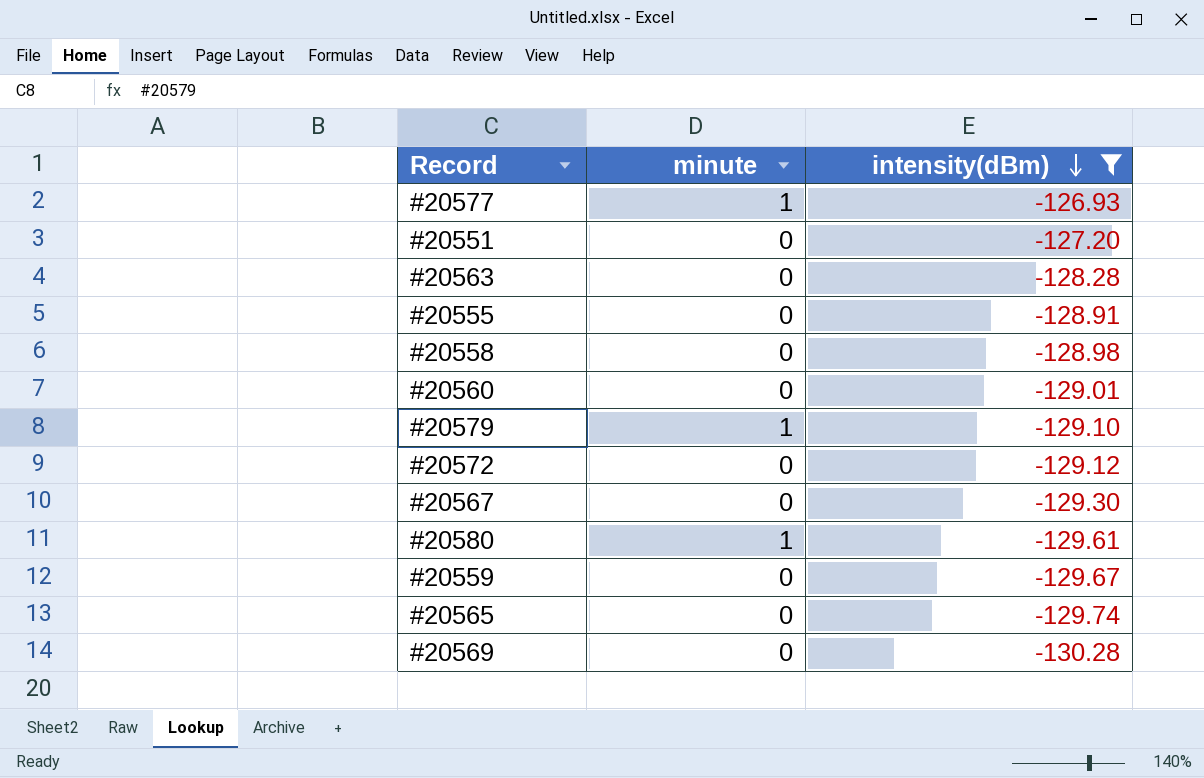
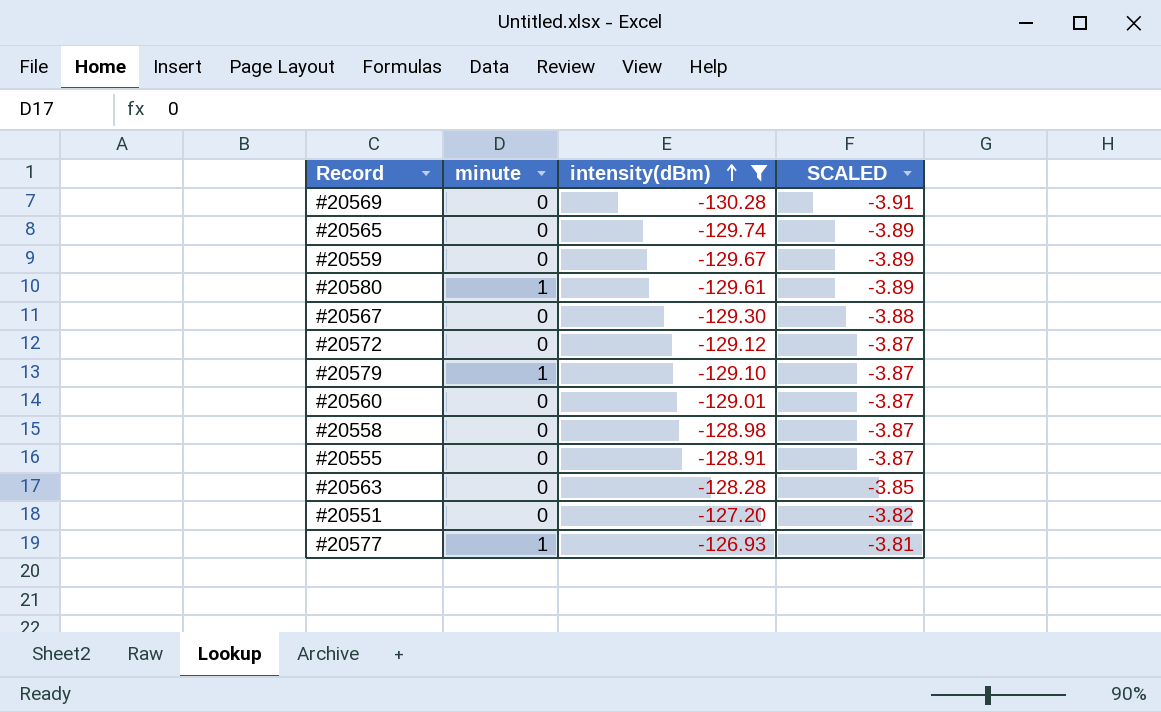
row order: intensity(dBm) descending -> intensity(dBm) ascending
column SCALED | formula: none -> [intensity(dBm)] * 0.03

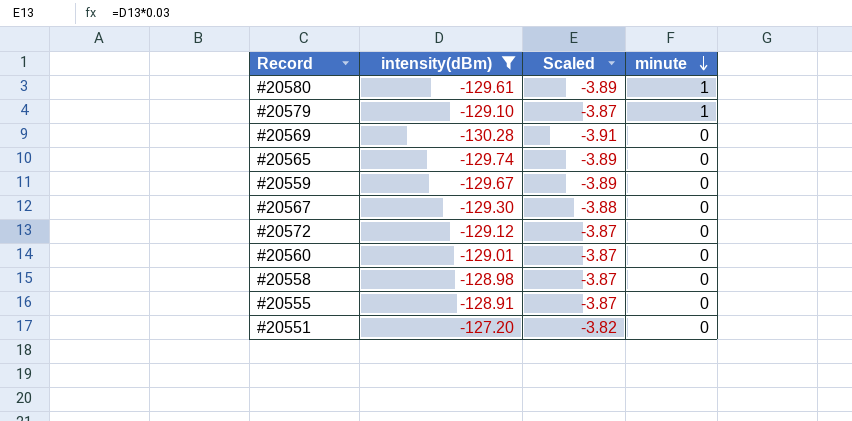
row order: intensity(dBm) ascending -> minute descending
column name: SCALED -> Scaled
column minute | position: 2 -> 4
row #20563: 0 | -128.28 | -3.85 -> none
row #20577: 1 | -126.93 | -3.81 -> none

